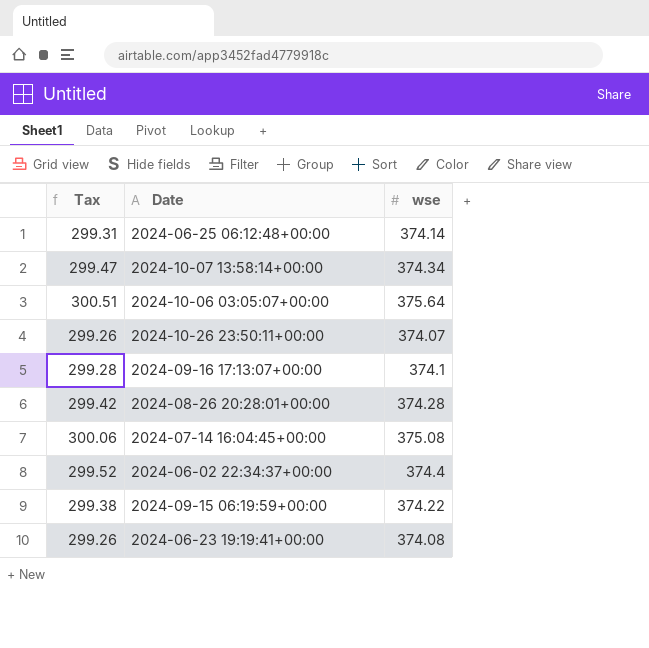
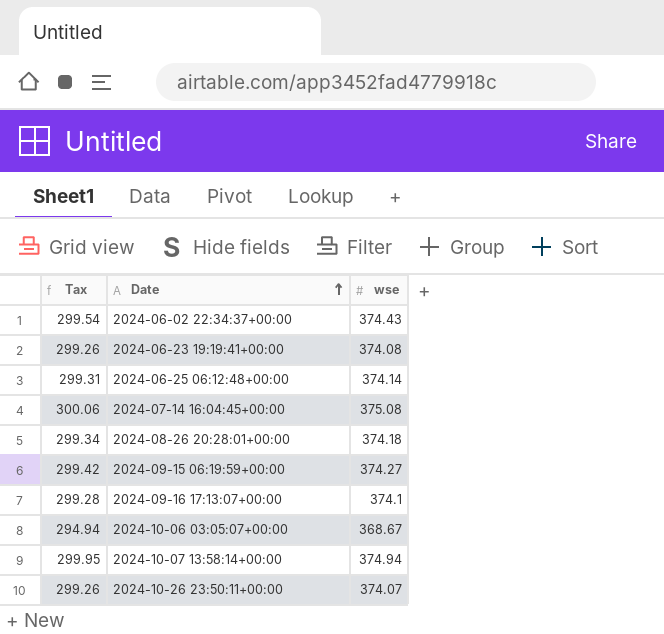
row order: none -> Date ascending
2024-06-02 22:34:37+00:00 | Tax: 299.52 -> 299.54
2024-06-02 22:34:37+00:00 | wse: 374.4 -> 374.43
2024-08-26 20:28:01+00:00 | Tax: 299.42 -> 299.34
2024-08-26 20:28:01+00:00 | wse: 374.28 -> 374.18
2024-09-15 06:19:59+00:00 | Tax: 299.38 -> 299.42
2024-09-15 06:19:59+00:00 | wse: 374.22 -> 374.27
2024-10-06 03:05:07+00:00 | Tax: 300.51 -> 294.94
2024-10-06 03:05:07+00:00 | wse: 375.64 -> 368.67
2024-10-07 13:58:14+00:00 | Tax: 299.47 -> 299.95
2024-10-07 13:58:14+00:00 | wse: 374.34 -> 374.94

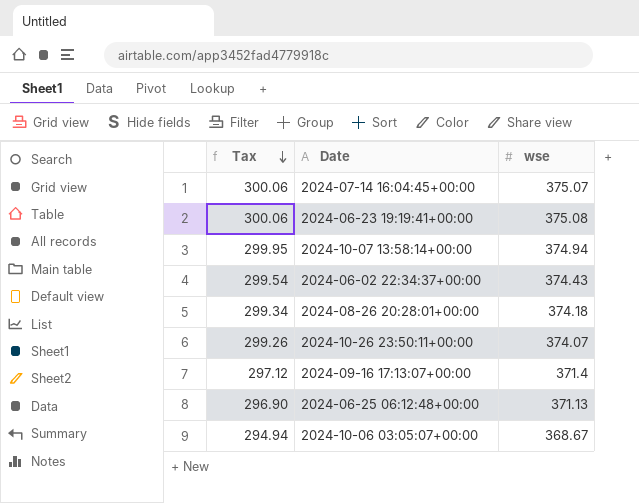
row order: Date ascending -> Tax descending
row 2024-09-15 06:19:59+00:00: 299.42 | 374.27 -> none
2024-07-14 16:04:45+00:00 | wse: 375.08 -> 375.07
2024-06-23 19:19:41+00:00 | Tax: 299.26 -> 300.06
2024-06-23 19:19:41+00:00 | wse: 374.08 -> 375.08
2024-09-16 17:13:07+00:00 | Tax: 299.28 -> 297.12
2024-09-16 17:13:07+00:00 | wse: 374.1 -> 371.4
2024-06-25 06:12:48+00:00 | Tax: 299.31 -> 296.90
2024-06-25 06:12:48+00:00 | wse: 374.14 -> 371.13

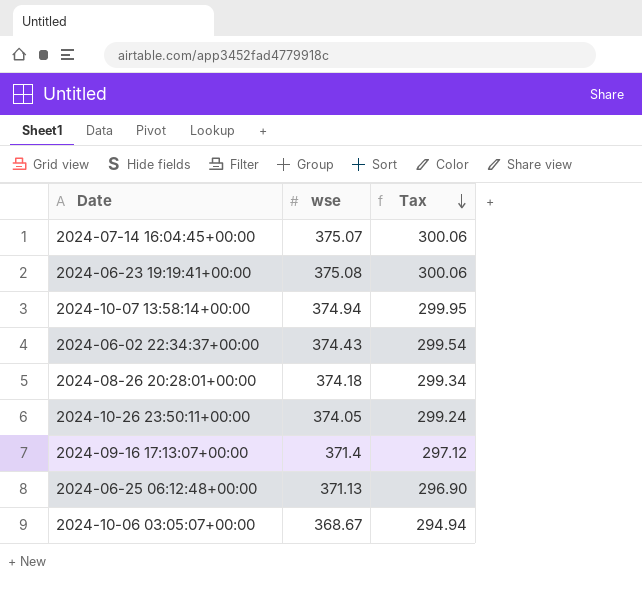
column Tax | position: 1 -> 3
2024-10-26 23:50:11+00:00 | wse: 374.07 -> 374.05
2024-10-26 23:50:11+00:00 | Tax: 299.26 -> 299.24

